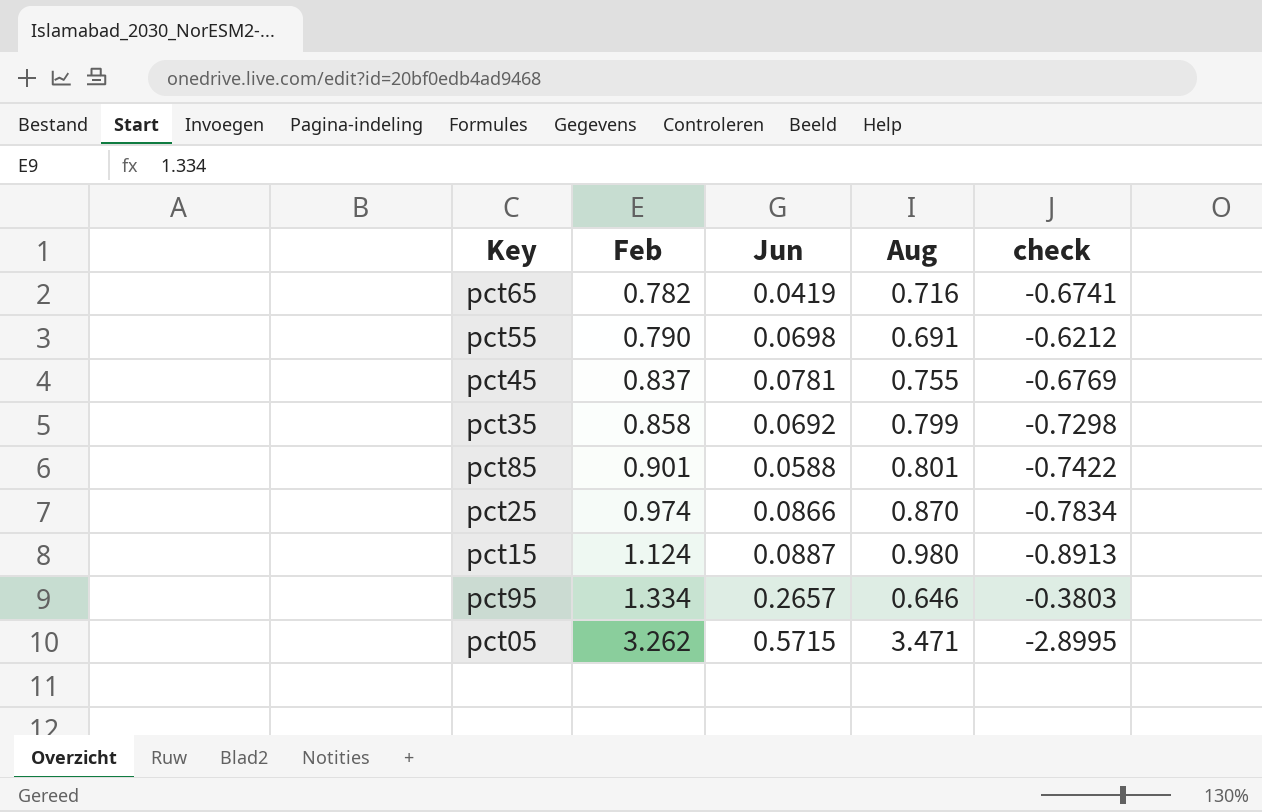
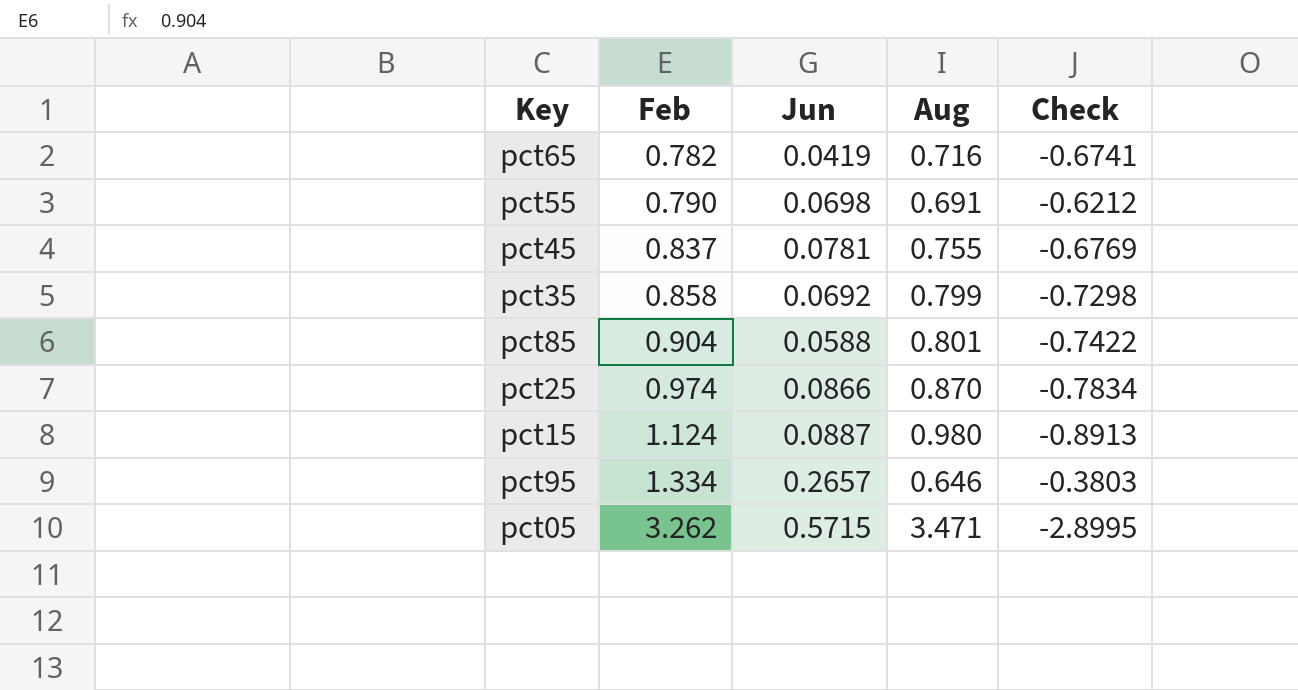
column name: check -> Check
pct85 | Feb: 0.901 -> 0.904

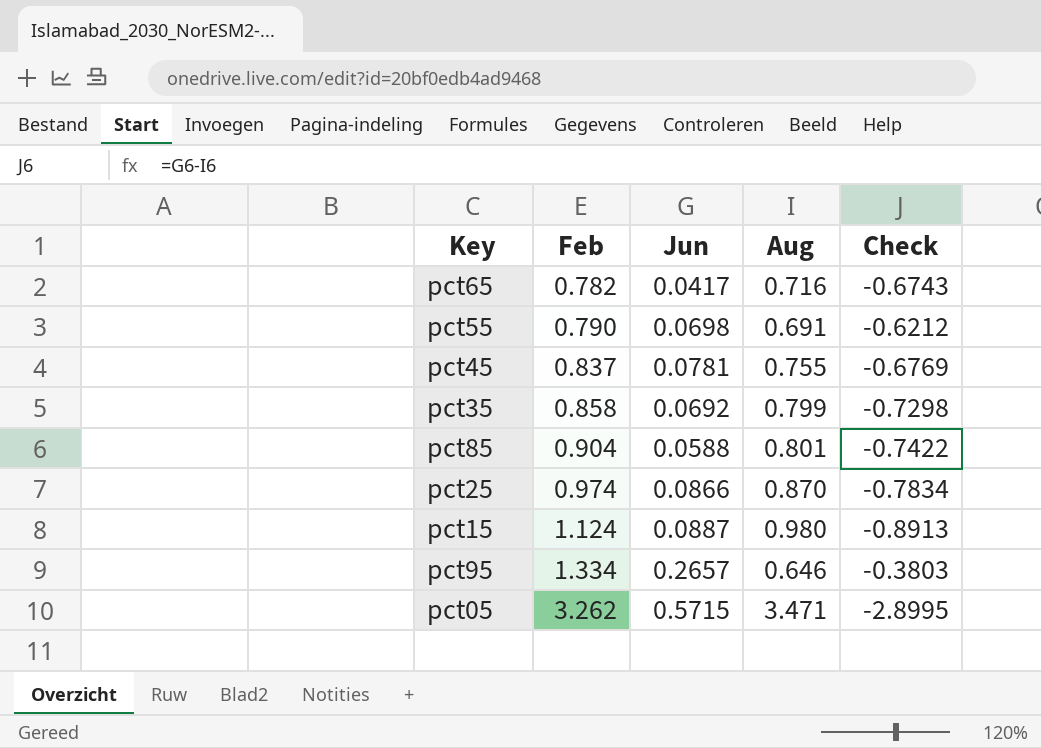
pct65 | Jun: 0.0419 -> 0.0417
pct65 | Check: -0.6741 -> -0.6743

